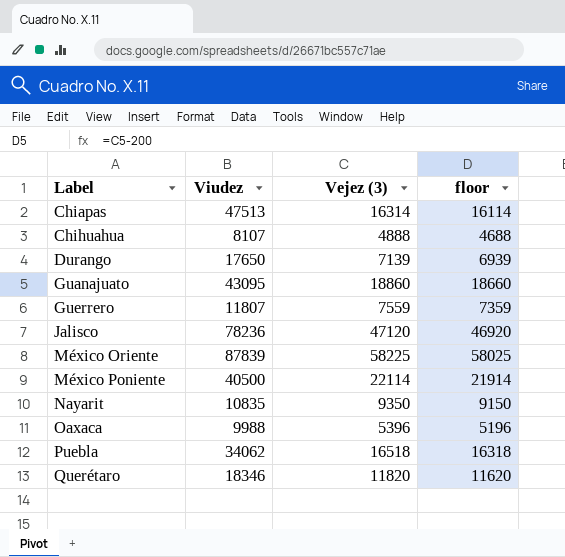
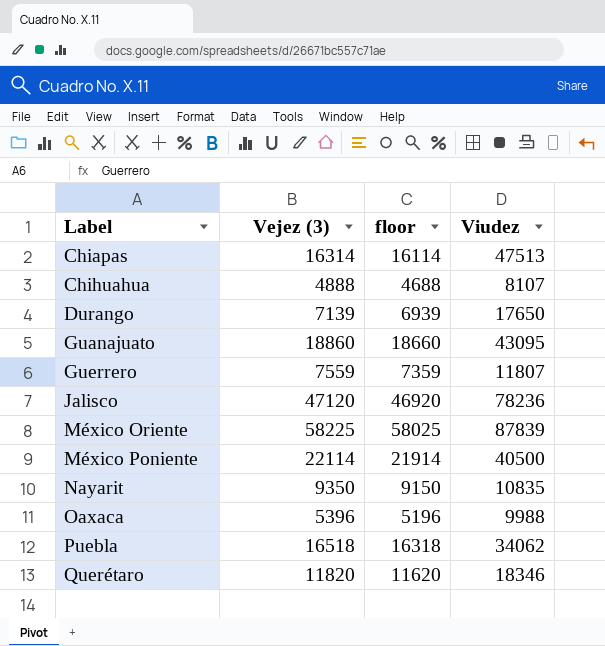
column Viudez | position: 2 -> 4

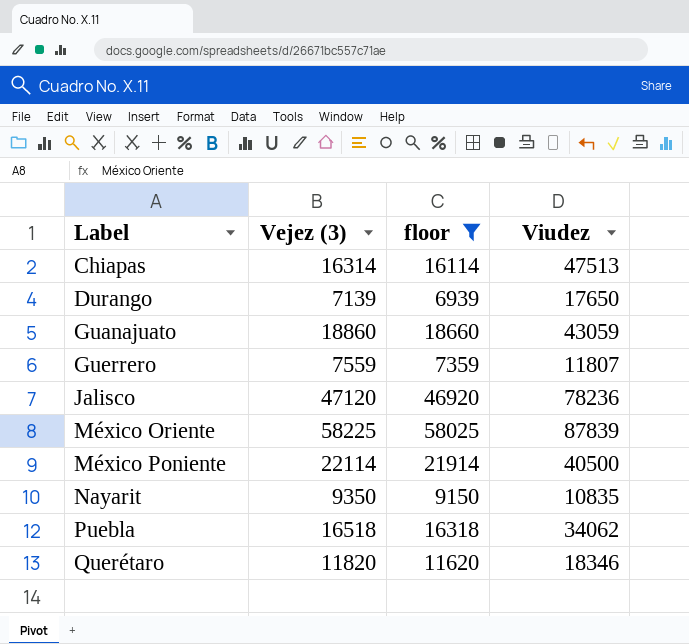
filter: none -> floor >= 6939
Guanajuato | Viudez: 43095 -> 43059

